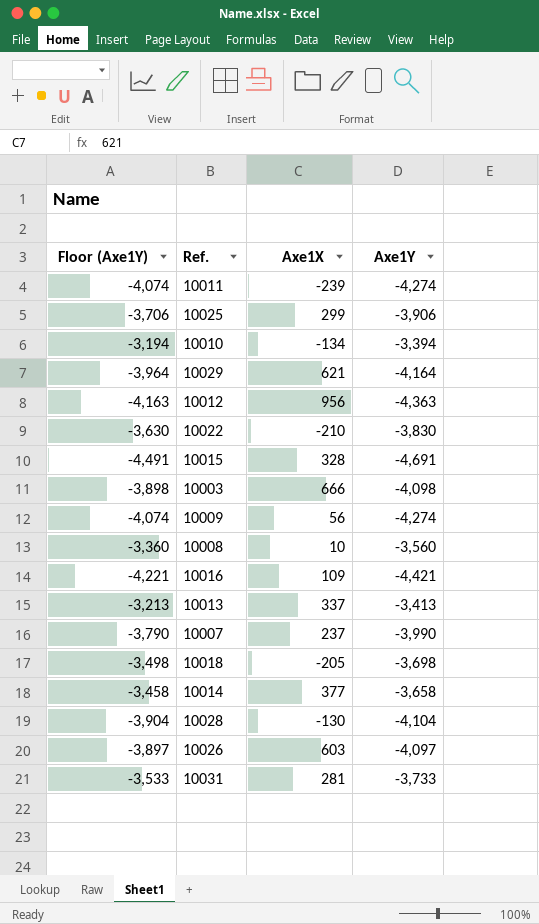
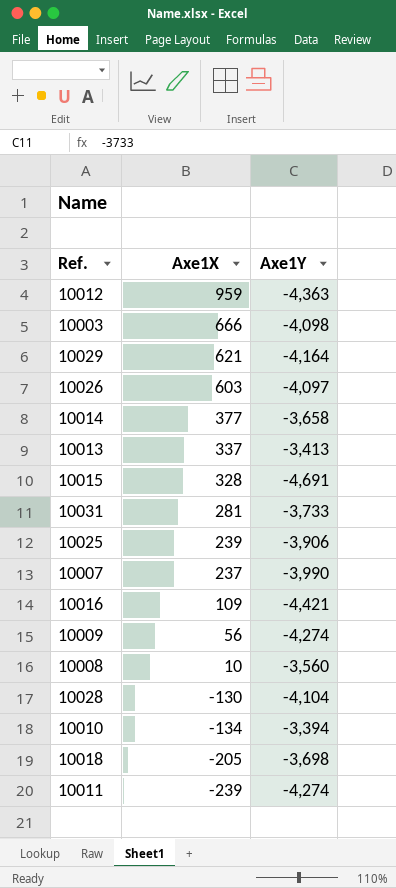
row order: none -> Axe1X descending
column Floor (Axe1Y) | formula: [Axe1Y] + 200 -> none
row 10022: -3,630 | -210 | -3,830 -> none
10012 | Axe1X: 956 -> 959
10025 | Axe1X: 299 -> 239

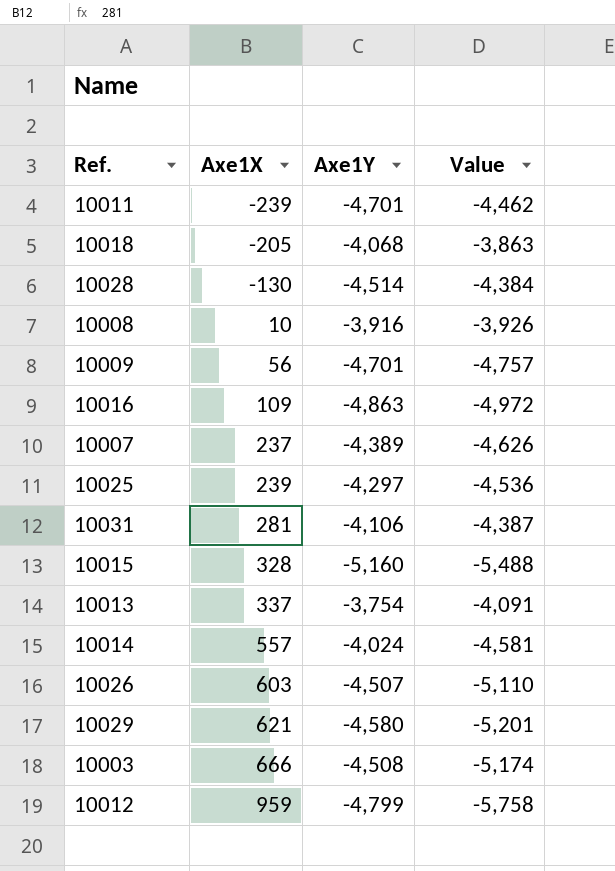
row order: Axe1X descending -> Axe1X ascending
column Value | formula: none -> [Axe1Y] - [Axe1X]
row 10010: -134 | -3,394 -> none
10011 | Axe1Y: -4,274 -> -4,701
10018 | Axe1Y: -3,698 -> -4,068
10028 | Axe1Y: -4,104 -> -4,514
10008 | Axe1Y: -3,560 -> -3,916
10009 | Axe1Y: -4,274 -> -4,701
10016 | Axe1Y: -4,421 -> -4,863
10007 | Axe1Y: -3,990 -> -4,389
10025 | Axe1Y: -3,906 -> -4,297
10031 | Axe1Y: -3,733 -> -4,106
10015 | Axe1Y: -4,691 -> -5,160
10013 | Axe1Y: -3,413 -> -3,754
10014 | Axe1X: 377 -> 557
10014 | Axe1Y: -3,658 -> -4,024
10026 | Axe1Y: -4,097 -> -4,507
10029 | Axe1Y: -4,164 -> -4,580
10003 | Axe1Y: -4,098 -> -4,508
10012 | Axe1Y: -4,363 -> -4,799

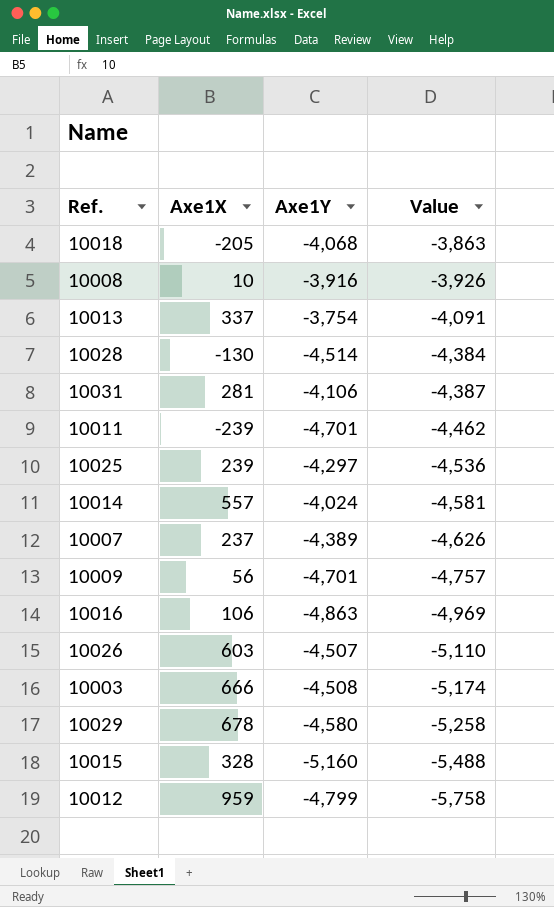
row order: Axe1X ascending -> Value descending
10016 | Axe1X: 109 -> 106
10016 | Value: -4,972 -> -4,969
10029 | Axe1X: 621 -> 678
10029 | Value: -5,201 -> -5,258

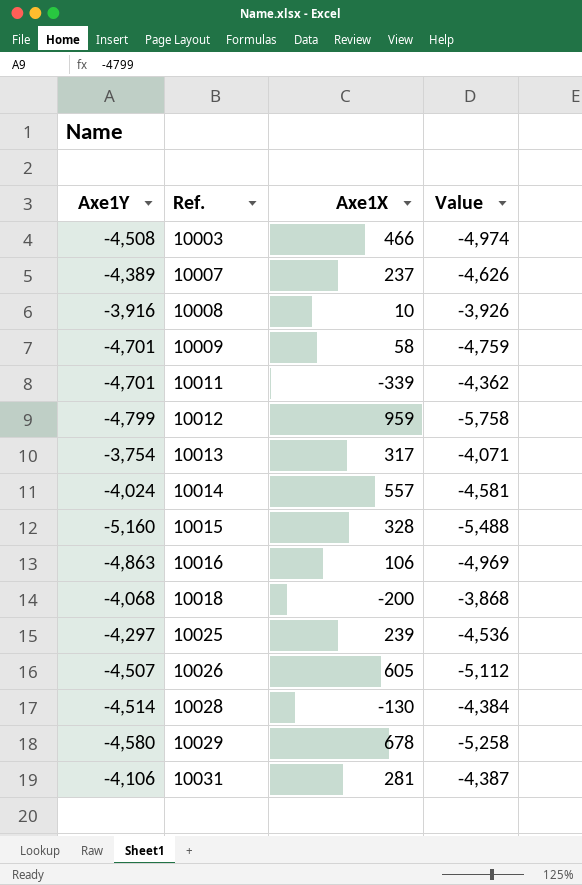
row order: Value descending -> Ref. ascending
column Axe1Y | position: 3 -> 1
10003 | Axe1X: 666 -> 466
10003 | Value: -5,174 -> -4,974
10009 | Axe1X: 56 -> 58
10009 | Value: -4,757 -> -4,759
10011 | Axe1X: -239 -> -339
10011 | Value: -4,462 -> -4,362
10013 | Axe1X: 337 -> 317
10013 | Value: -4,091 -> -4,071
10018 | Axe1X: -205 -> -200
10018 | Value: -3,863 -> -3,868
10026 | Axe1X: 603 -> 605
10026 | Value: -5,110 -> -5,112

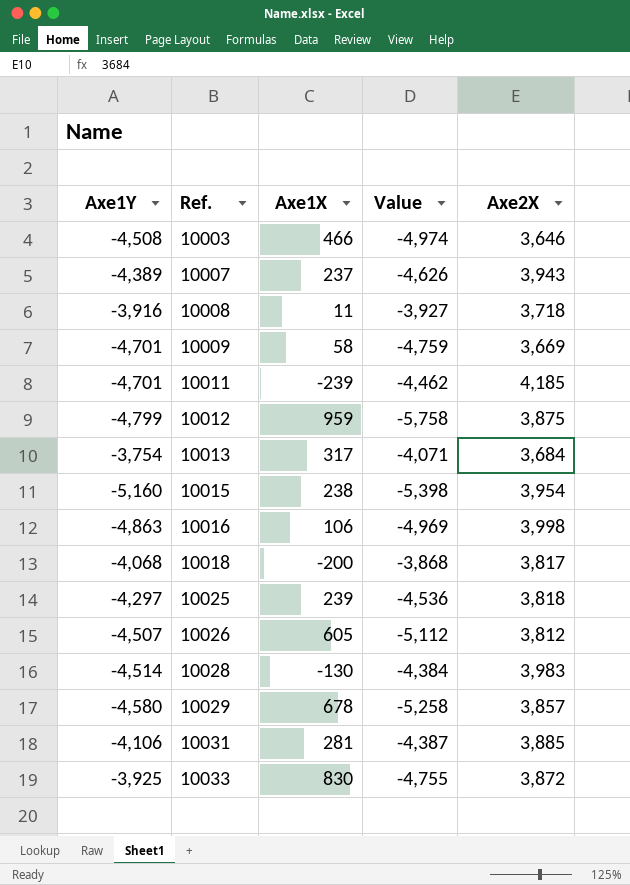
column Axe2X | position: none -> 5
row 10014: -4,024 | 557 | -4,581 -> none
10008 | Axe1X: 10 -> 11
10008 | Value: -3,926 -> -3,927
10011 | Axe1X: -339 -> -239
10011 | Value: -4,362 -> -4,462
10015 | Axe1X: 328 -> 238
10015 | Value: -5,488 -> -5,398
row 10033: none -> -3,925 | 830 | -4,755 | 3,872

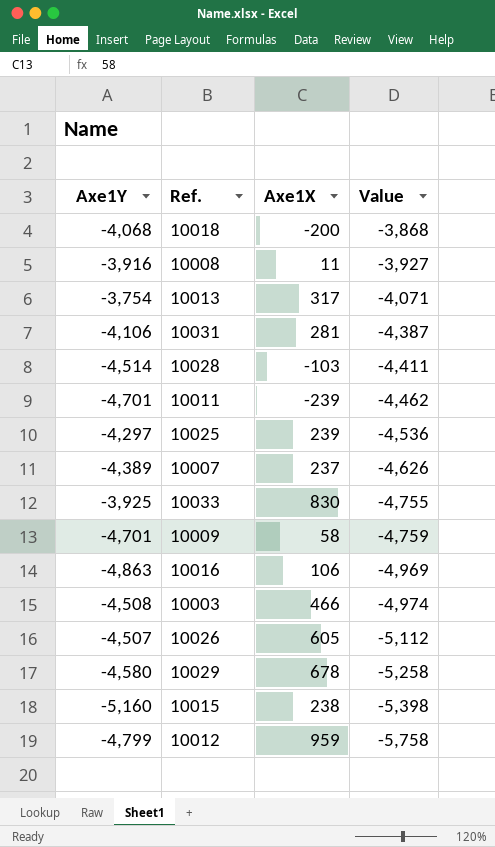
row order: Ref. ascending -> Value descending
column Axe2X | position: 5 -> none
10028 | Axe1X: -130 -> -103
10028 | Value: -4,384 -> -4,411

